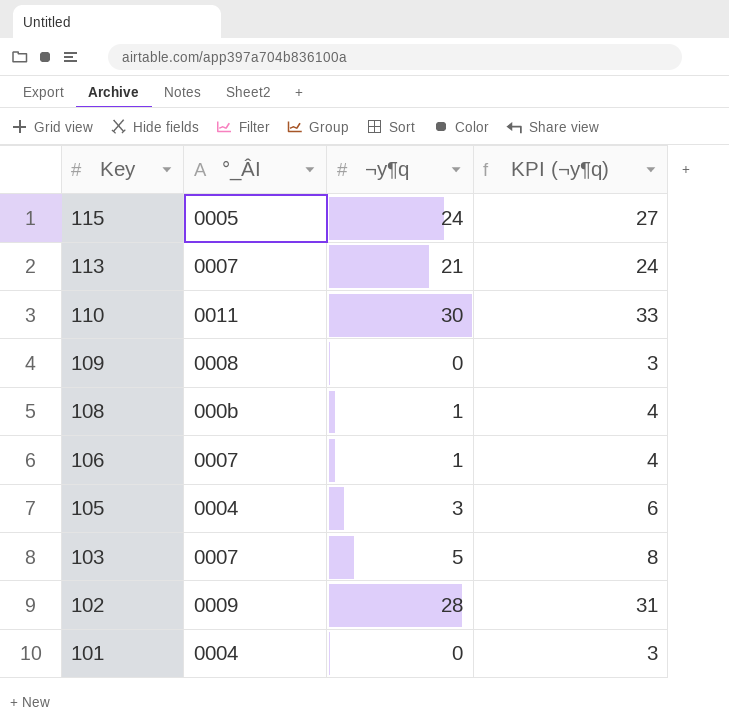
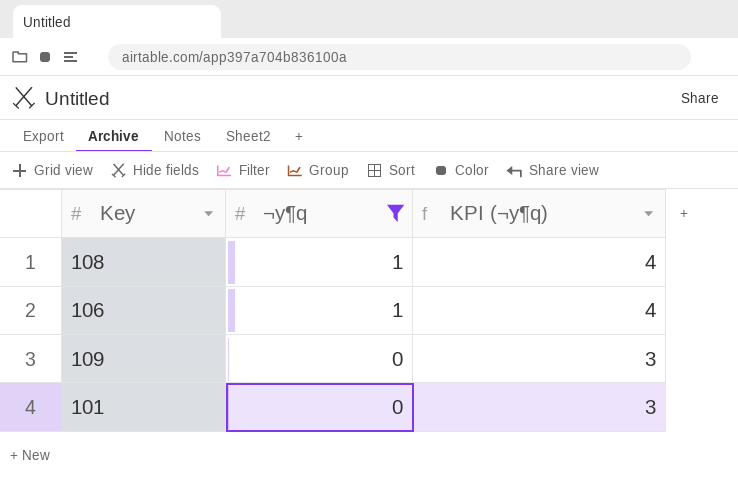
filter: none -> ¬y¶q <= 1
row order: Key descending -> ¬y¶q descending
column °_ÂI | position: 2 -> none

